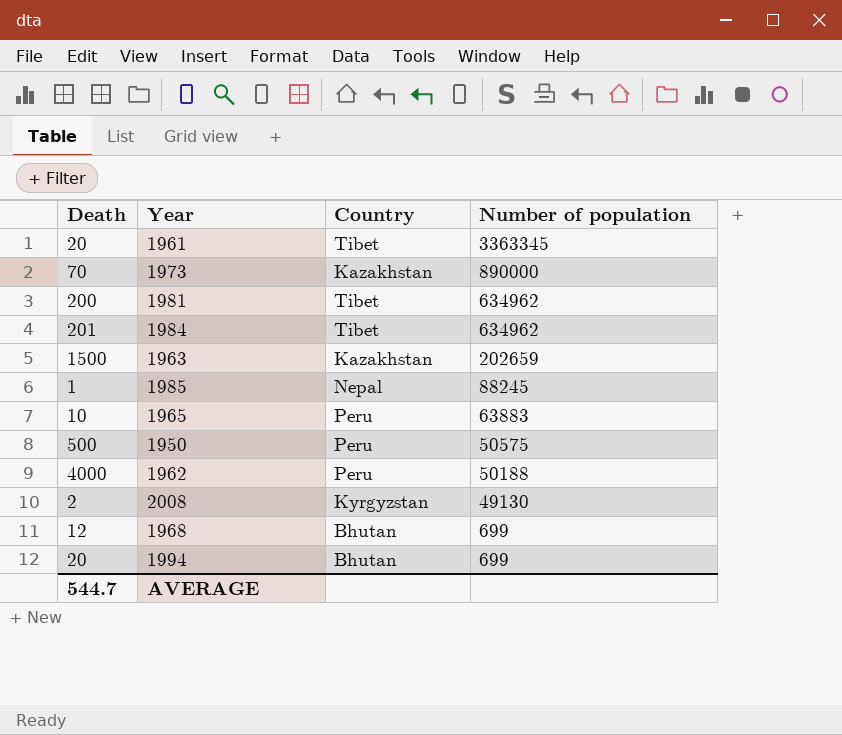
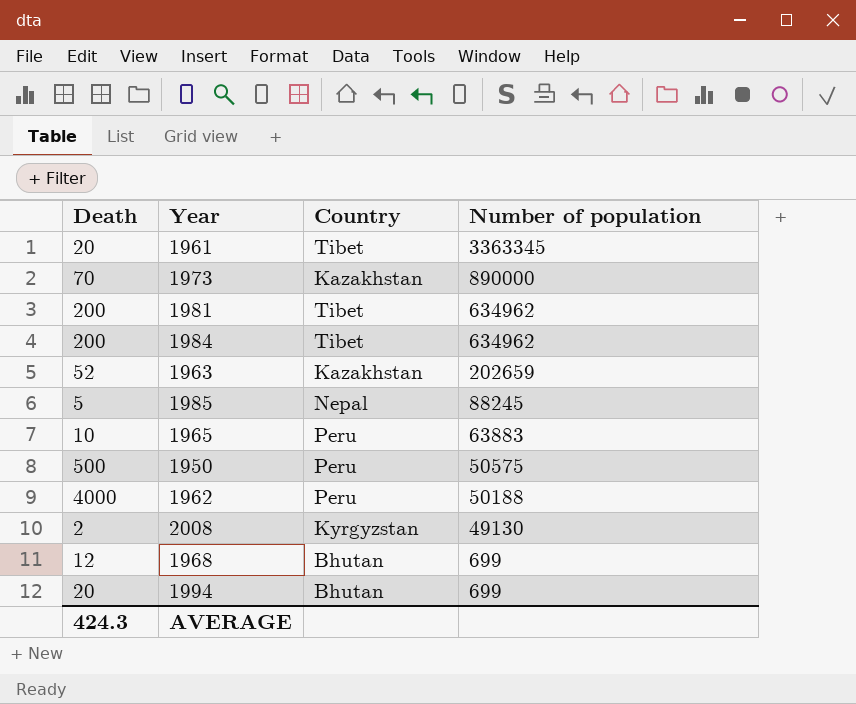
1984 | Death: 201 -> 200
1963 | Death: 1500 -> 52
1985 | Death: 1 -> 5
AVERAGE | Death: 544.7 -> 424.3

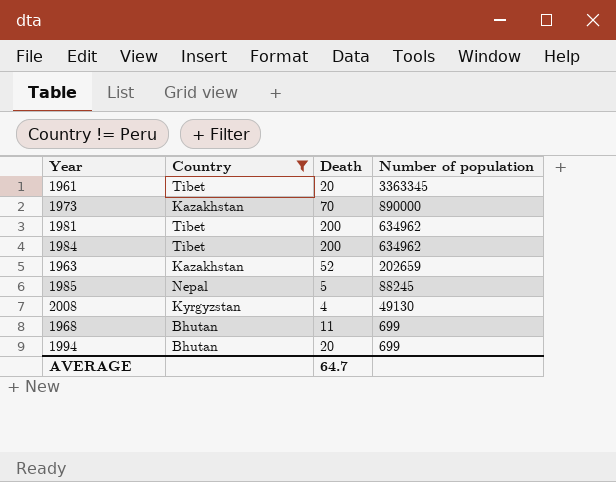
filter: none -> Country != Peru
column Death | position: 1 -> 3
2008 | Death: 2 -> 4
1968 | Death: 12 -> 11
AVERAGE | Death: 424.3 -> 64.7

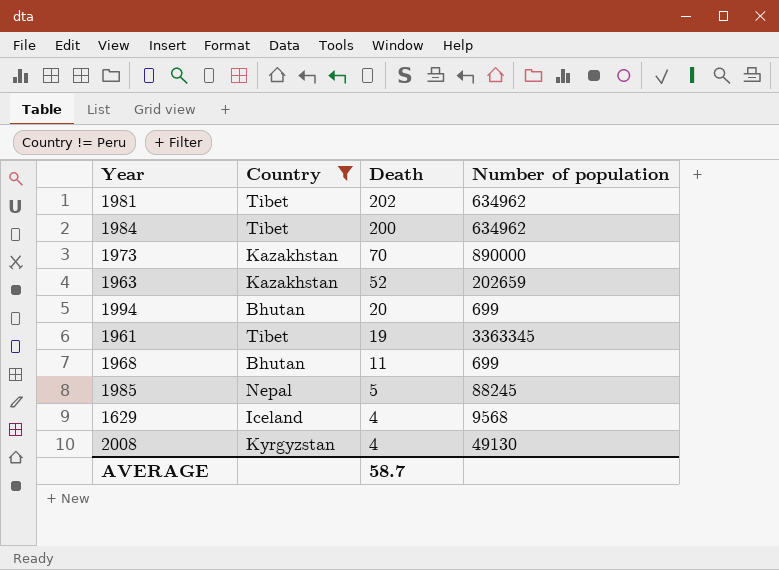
row order: Number of population descending -> Death descending
1981 | Death: 200 -> 202
1961 | Death: 20 -> 19
row 1629: none -> Iceland | 4 | 9568
AVERAGE | Death: 64.7 -> 58.7

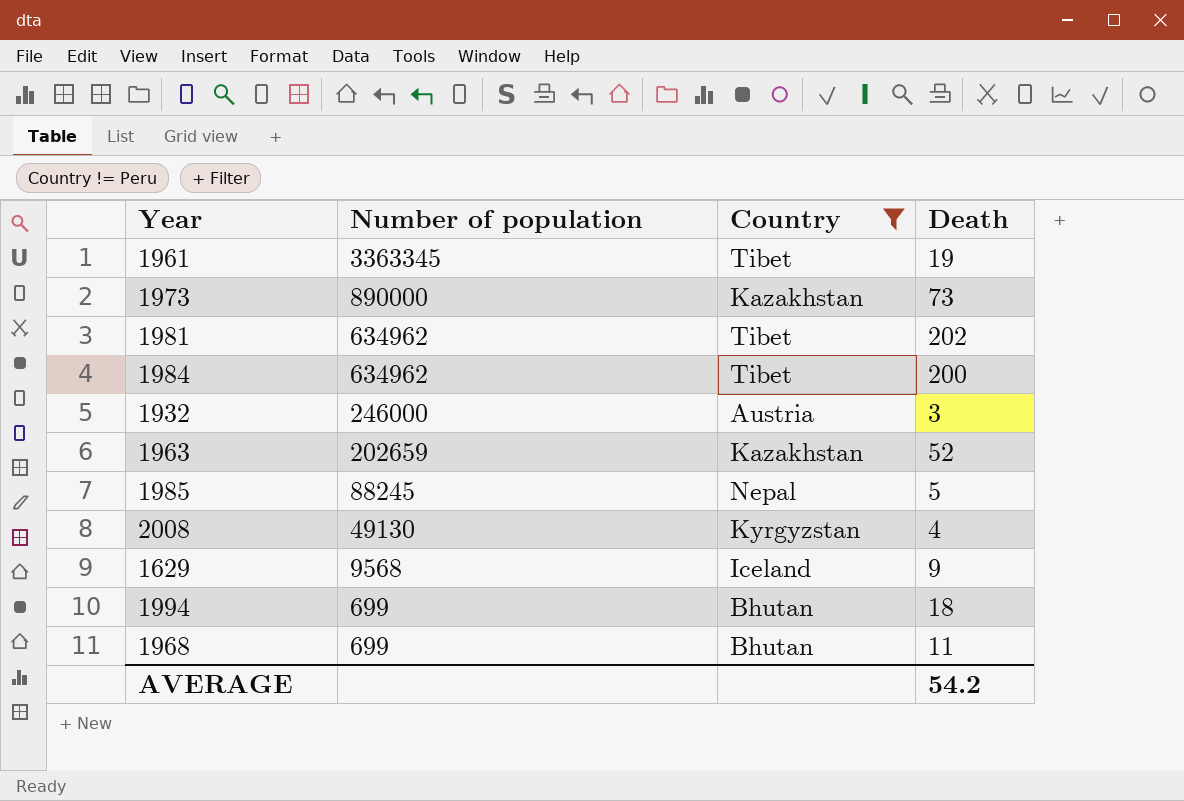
row order: Death descending -> Number of population descending
column Number of population | position: 4 -> 2
1973 | Death: 70 -> 73
row 1932: none -> 246000 | Austria | 3
1629 | Death: 4 -> 9
1994 | Death: 20 -> 18
AVERAGE | Death: 58.7 -> 54.2

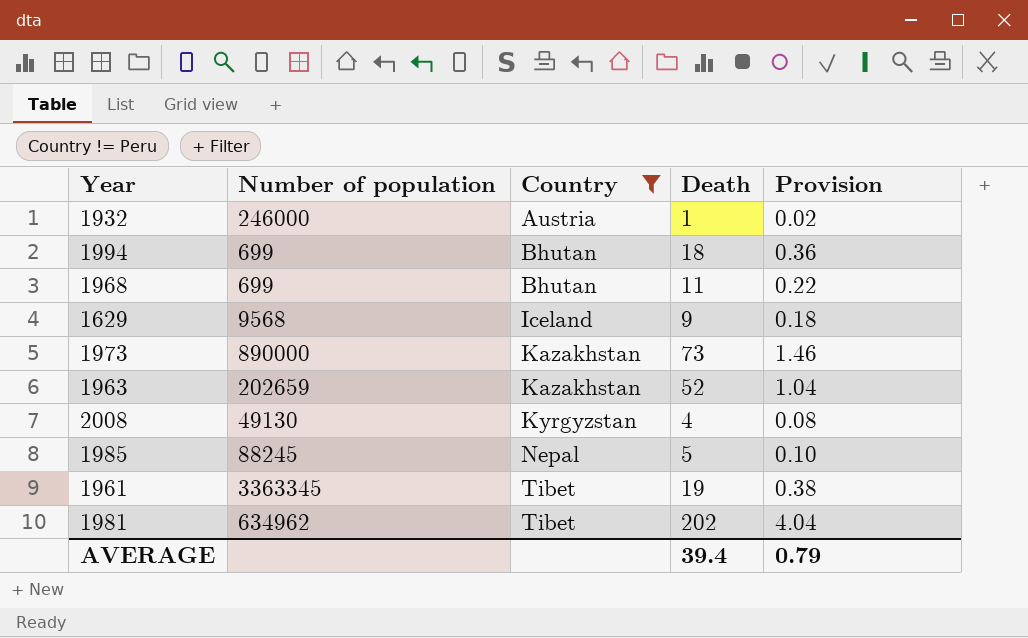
row order: Number of population descending -> Country ascending
column Provision | formula: none -> [Death] * 0.02
row 1984: 634962 | Tibet | 200 -> none
1932 | Death: 3 -> 1
AVERAGE | Death: 54.2 -> 39.4

